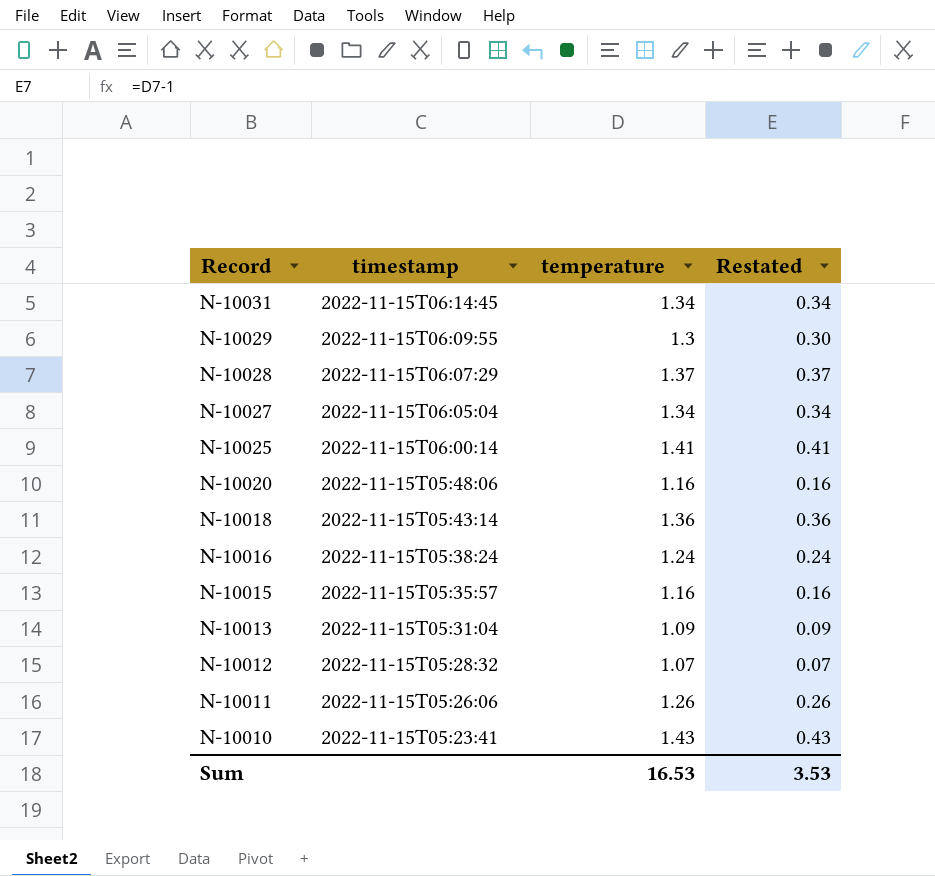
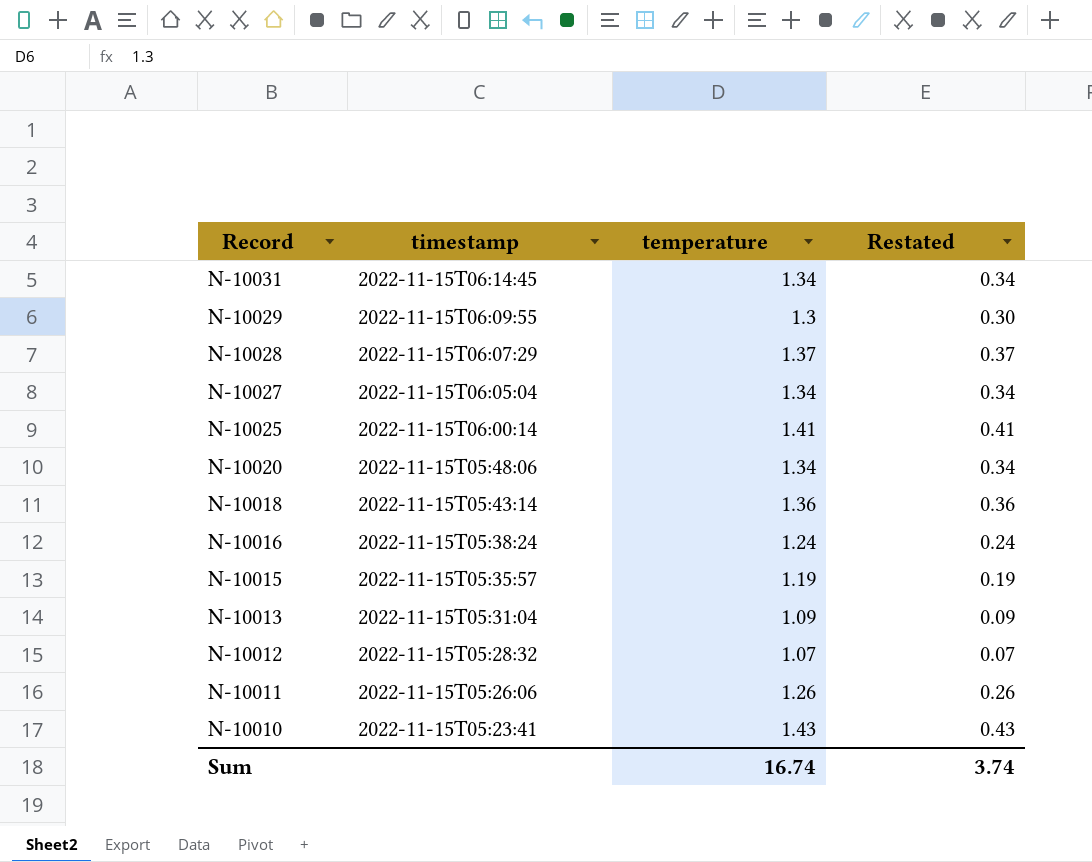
N-10020 | temperature: 1.16 -> 1.34
N-10020 | Restated: 0.16 -> 0.34
N-10015 | temperature: 1.16 -> 1.19
N-10015 | Restated: 0.16 -> 0.19
Sum | temperature: 16.53 -> 16.74
Sum | Restated: 3.53 -> 3.74

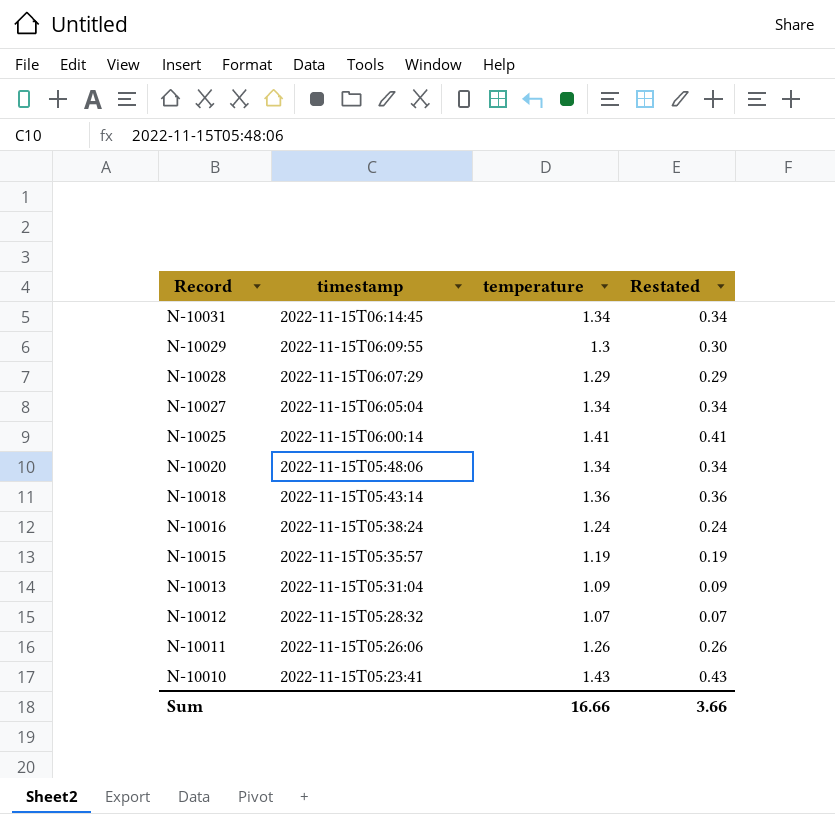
N-10028 | temperature: 1.37 -> 1.29
N-10028 | Restated: 0.37 -> 0.29
Sum | temperature: 16.74 -> 16.66
Sum | Restated: 3.74 -> 3.66

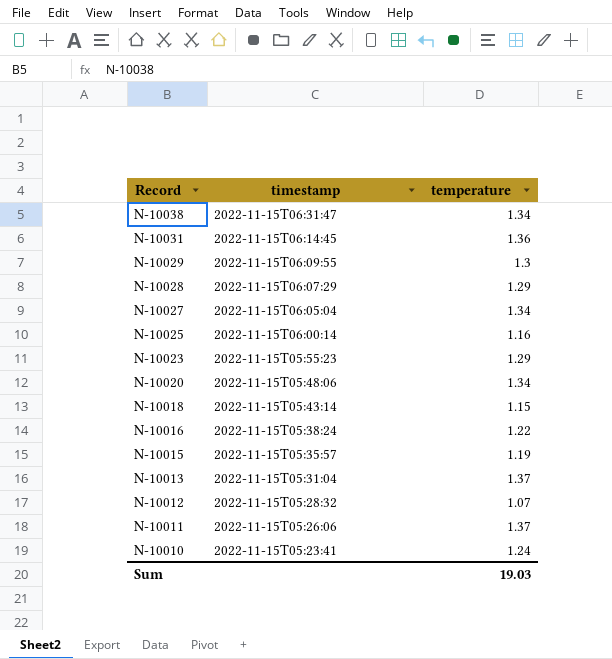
column Restated | formula: [temperature] - 1 -> none
row N-10038: none -> 2022-11-15T06:31:47 | 1.34
N-10031 | temperature: 1.34 -> 1.36
N-10025 | temperature: 1.41 -> 1.16
row N-10023: none -> 2022-11-15T05:55:23 | 1.29
N-10018 | temperature: 1.36 -> 1.15
N-10016 | temperature: 1.24 -> 1.22
N-10013 | temperature: 1.09 -> 1.37
N-10011 | temperature: 1.26 -> 1.37
N-10010 | temperature: 1.43 -> 1.24
Sum | temperature: 16.66 -> 19.03

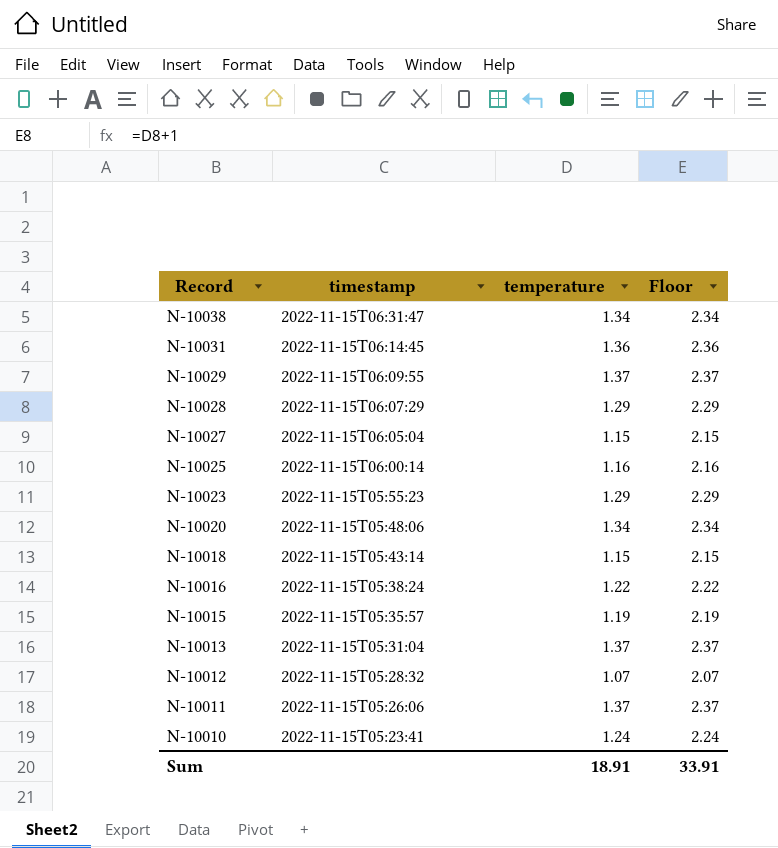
column Floor | formula: none -> [temperature] + 1
N-10029 | temperature: 1.3 -> 1.37
N-10027 | temperature: 1.34 -> 1.15
Sum | temperature: 19.03 -> 18.91

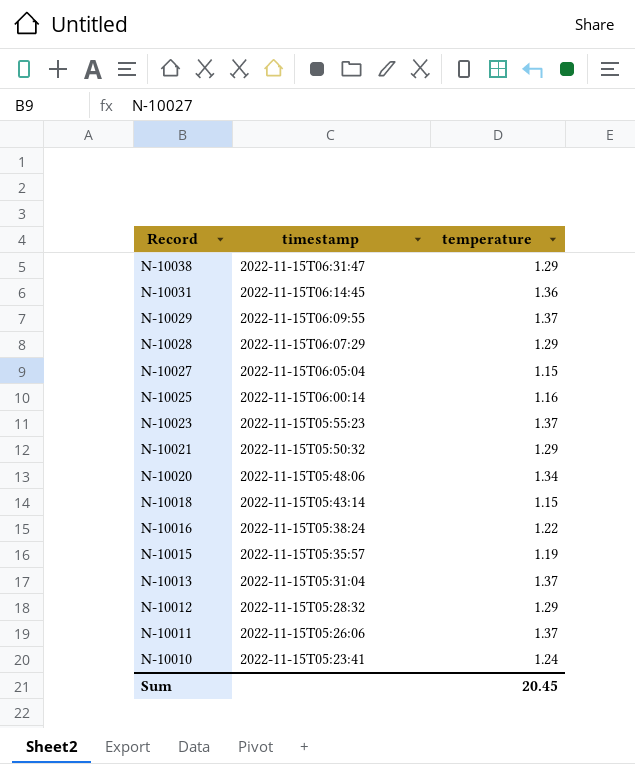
column Floor | formula: [temperature] + 1 -> none
N-10038 | temperature: 1.34 -> 1.29
N-10023 | temperature: 1.29 -> 1.37
row N-10021: none -> 2022-11-15T05:50:32 | 1.29
N-10012 | temperature: 1.07 -> 1.29
Sum | temperature: 18.91 -> 20.45

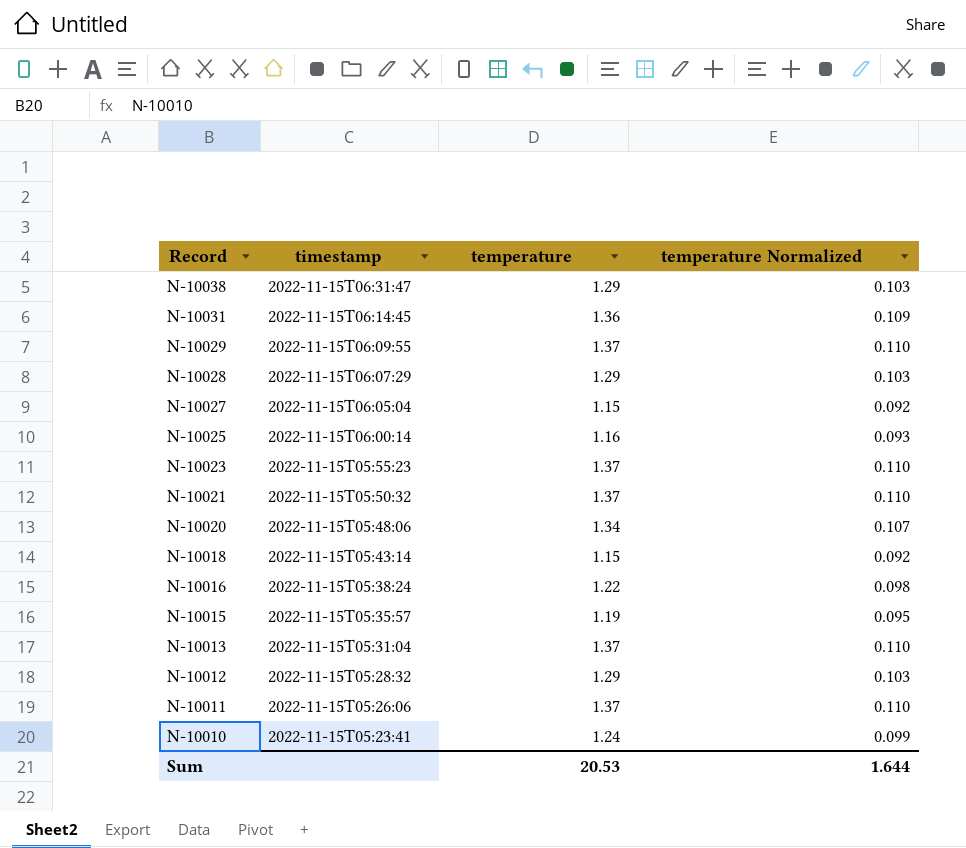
column temperature Normalized | formula: none -> [temperature] * 0.08
N-10021 | temperature: 1.29 -> 1.37
Sum | temperature: 20.45 -> 20.53

